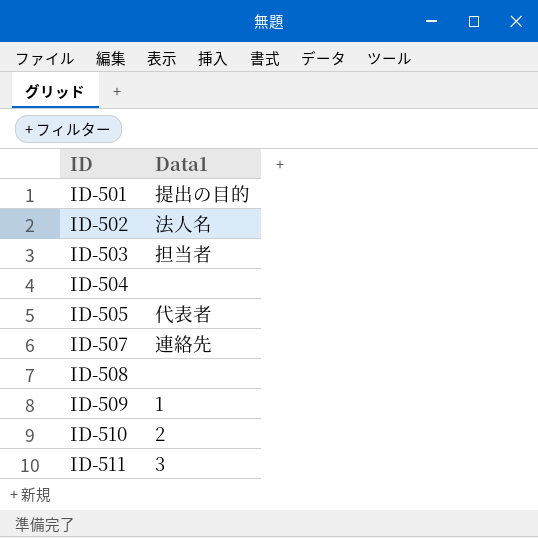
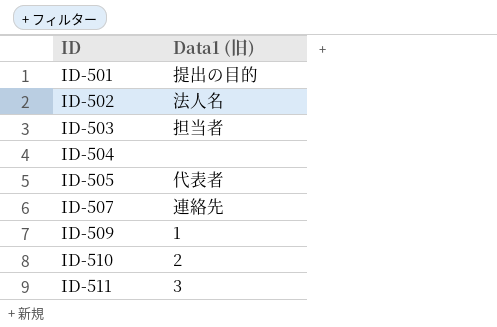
column name: Data1 -> Data1 (旧)
row ID-508: none -> none

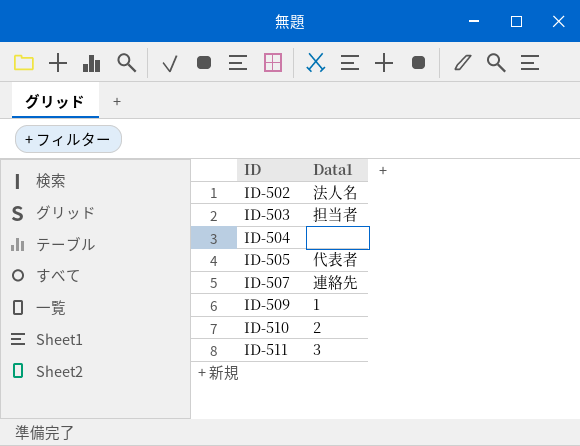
column name: Data1 (旧) -> Data1
row ID-501: 提出の目的 -> none

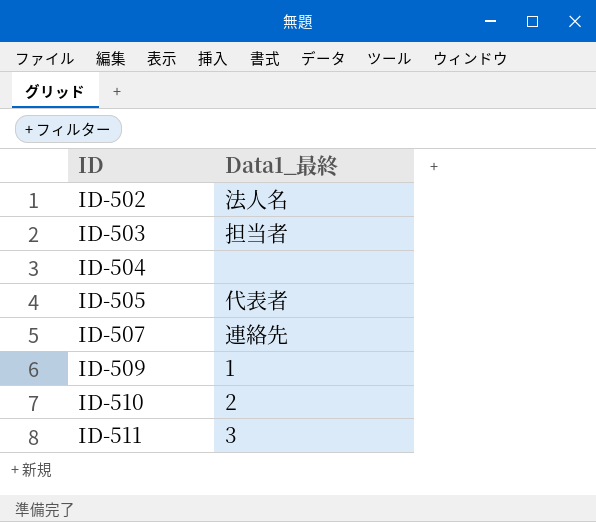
column name: Data1 -> Data1_最終

